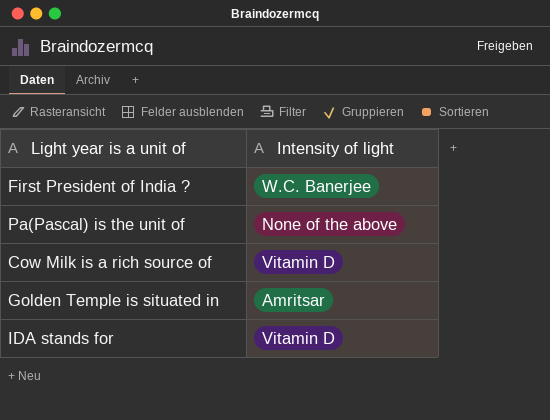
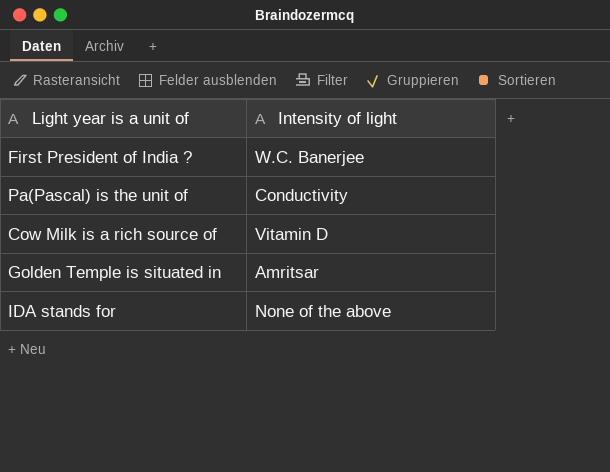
Pa(Pascal) is the unit of | Intensity of light: None of the above -> Conductivity
IDA stands for | Intensity of light: Vitamin D -> None of the above

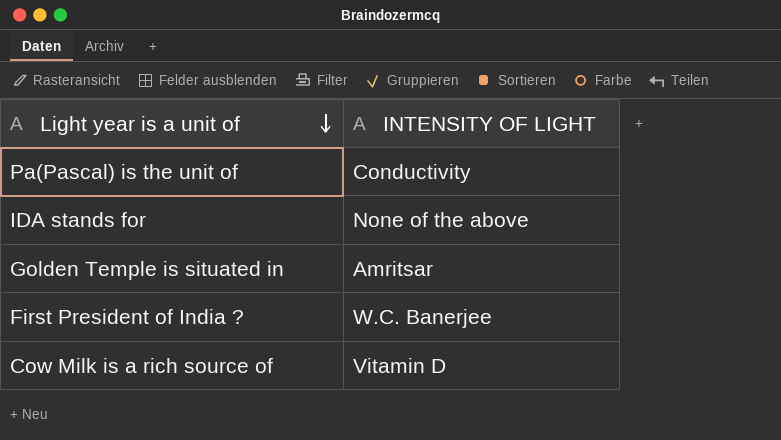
row order: none -> Light year is a unit of descending
column name: Intensity of light -> INTENSITY OF LIGHT

